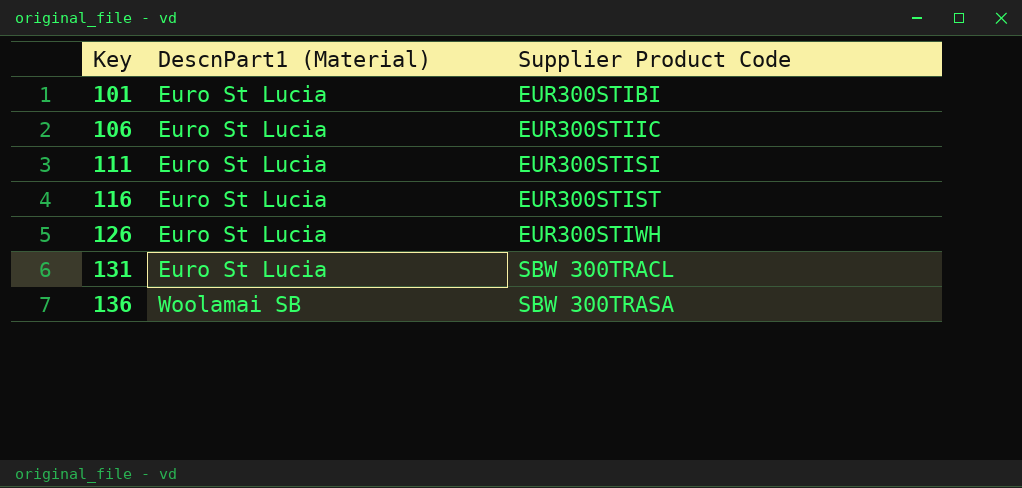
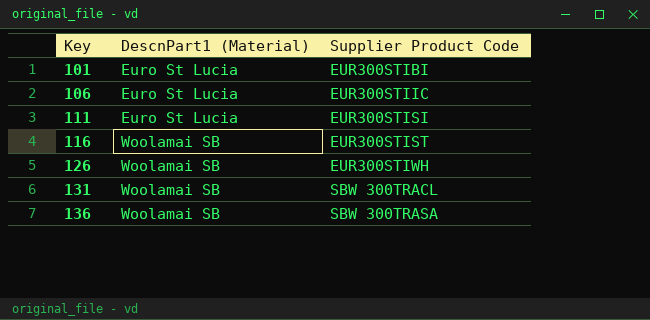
116 | DescnPart1 (Material): Euro St Lucia -> Woolamai SB
126 | DescnPart1 (Material): Euro St Lucia -> Woolamai SB
131 | DescnPart1 (Material): Euro St Lucia -> Woolamai SB

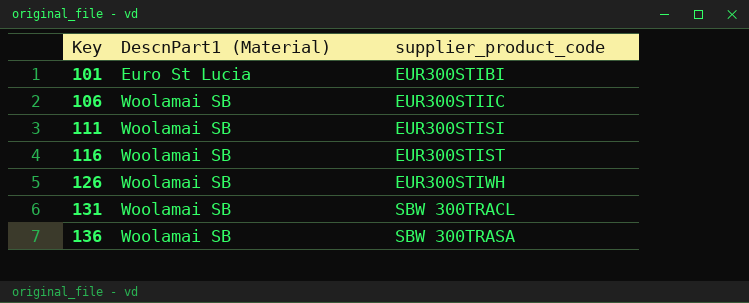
column name: Supplier Product Code -> supplier_product_code
106 | DescnPart1 (Material): Euro St Lucia -> Woolamai SB
111 | DescnPart1 (Material): Euro St Lucia -> Woolamai SB

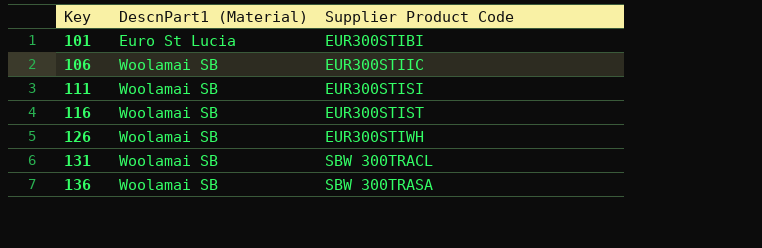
column name: supplier_product_code -> Supplier Product Code

